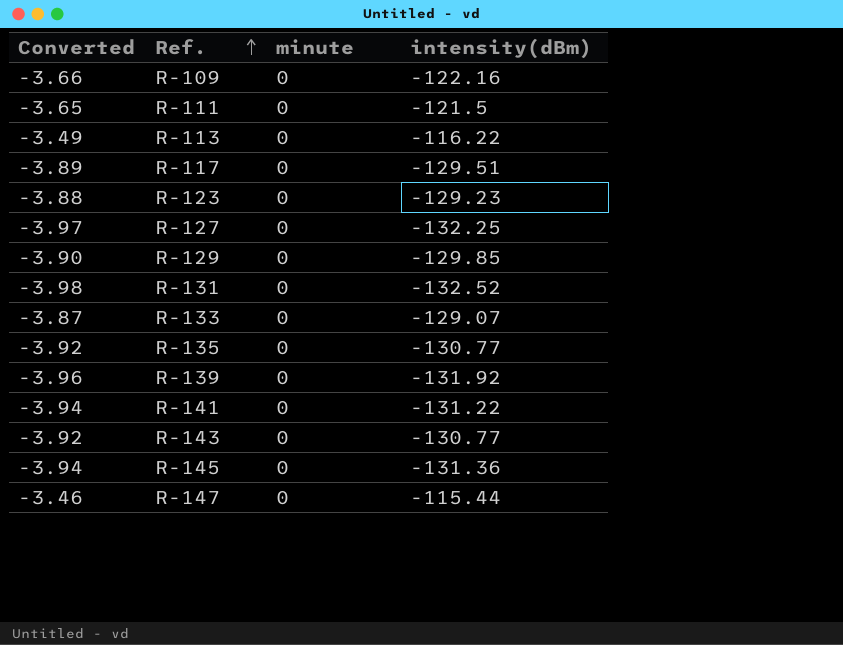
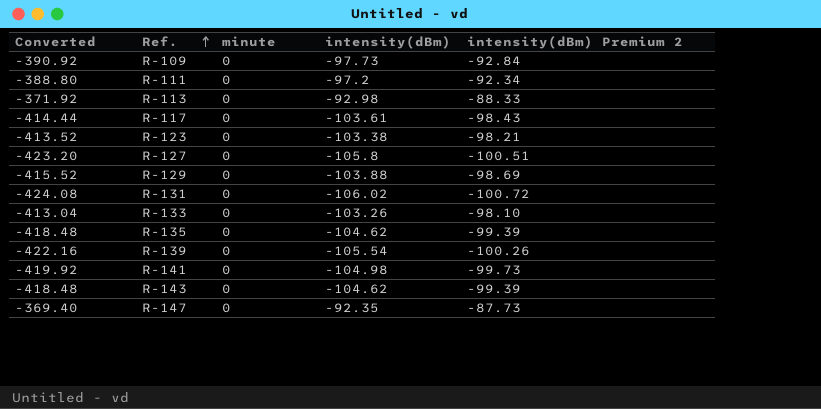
column Converted | formula: [intensity(dBm)] * 0.03 -> [intensity(dBm)] * 4
column intensity(dBm) Premium 2 | formula: none -> [intensity(dBm)] * 0.95
row R-145: -3.94 | 0 | -131.36 -> none
R-109 | intensity(dBm): -122.16 -> -97.73
R-111 | intensity(dBm): -121.5 -> -97.2
R-113 | intensity(dBm): -116.22 -> -92.98
R-117 | intensity(dBm): -129.51 -> -103.61
R-123 | intensity(dBm): -129.23 -> -103.38
R-127 | intensity(dBm): -132.25 -> -105.8
R-129 | intensity(dBm): -129.85 -> -103.88
R-131 | intensity(dBm): -132.52 -> -106.02
R-133 | intensity(dBm): -129.07 -> -103.26
R-135 | intensity(dBm): -130.77 -> -104.62
R-139 | intensity(dBm): -131.92 -> -105.54
R-141 | intensity(dBm): -131.22 -> -104.98
R-143 | intensity(dBm): -130.77 -> -104.62
R-147 | intensity(dBm): -115.44 -> -92.35

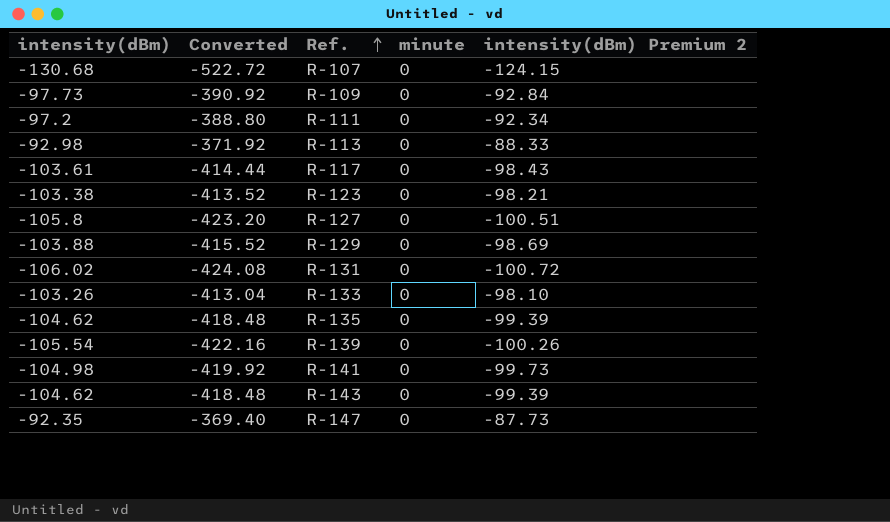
column intensity(dBm) | position: 4 -> 1
row R-107: none -> -130.68 | -522.72 | 0 | -124.15

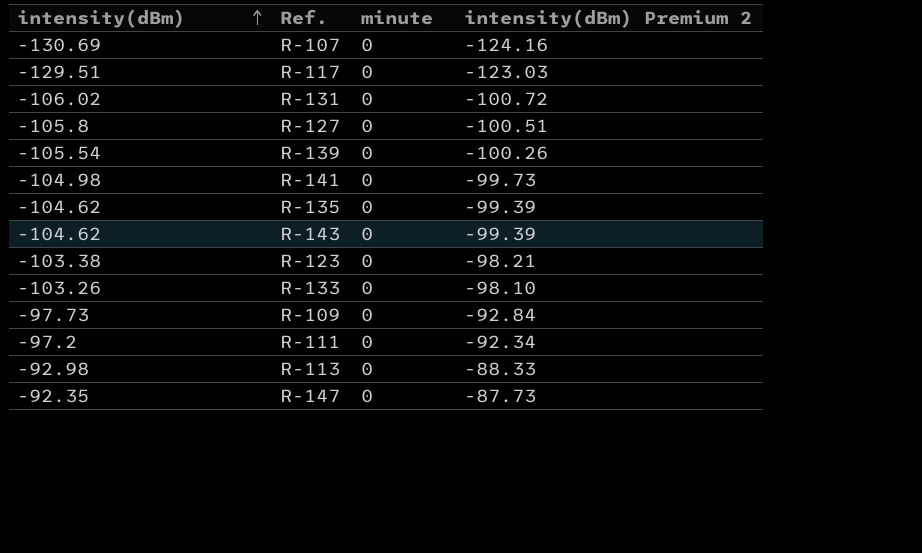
row order: Ref. ascending -> intensity(dBm) ascending
column Converted | formula: [intensity(dBm)] * 4 -> none
row R-129: -103.88 | -415.52 | 0 | -98.69 -> none
R-107 | intensity(dBm): -130.68 -> -130.69
R-107 | intensity(dBm) Premium 2: -124.15 -> -124.16
R-117 | intensity(dBm): -103.61 -> -129.51
R-117 | intensity(dBm) Premium 2: -98.43 -> -123.03

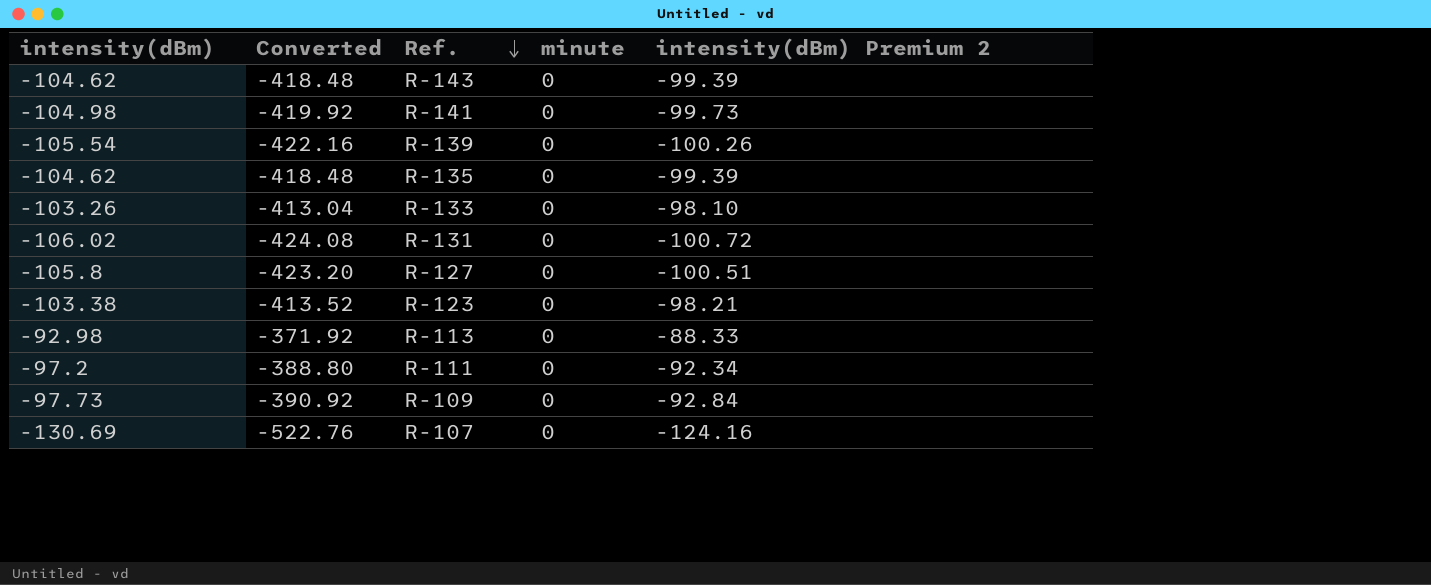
row order: intensity(dBm) ascending -> Ref. descending
column Converted | formula: none -> [intensity(dBm)] * 4
row R-117: -129.51 | 0 | -123.03 -> none
row R-147: -92.35 | 0 | -87.73 -> none

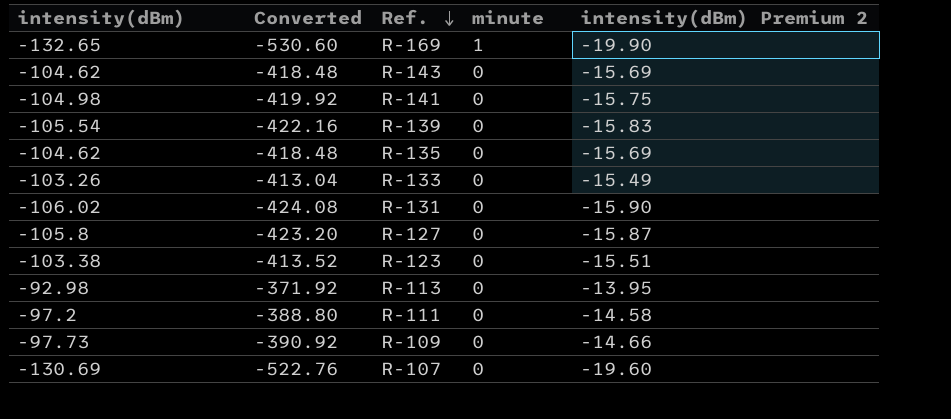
column intensity(dBm) Premium 2 | formula: [intensity(dBm)] * 0.95 -> [intensity(dBm)] * 0.15
row R-169: none -> -132.65 | -530.60 | 1 | -19.90

